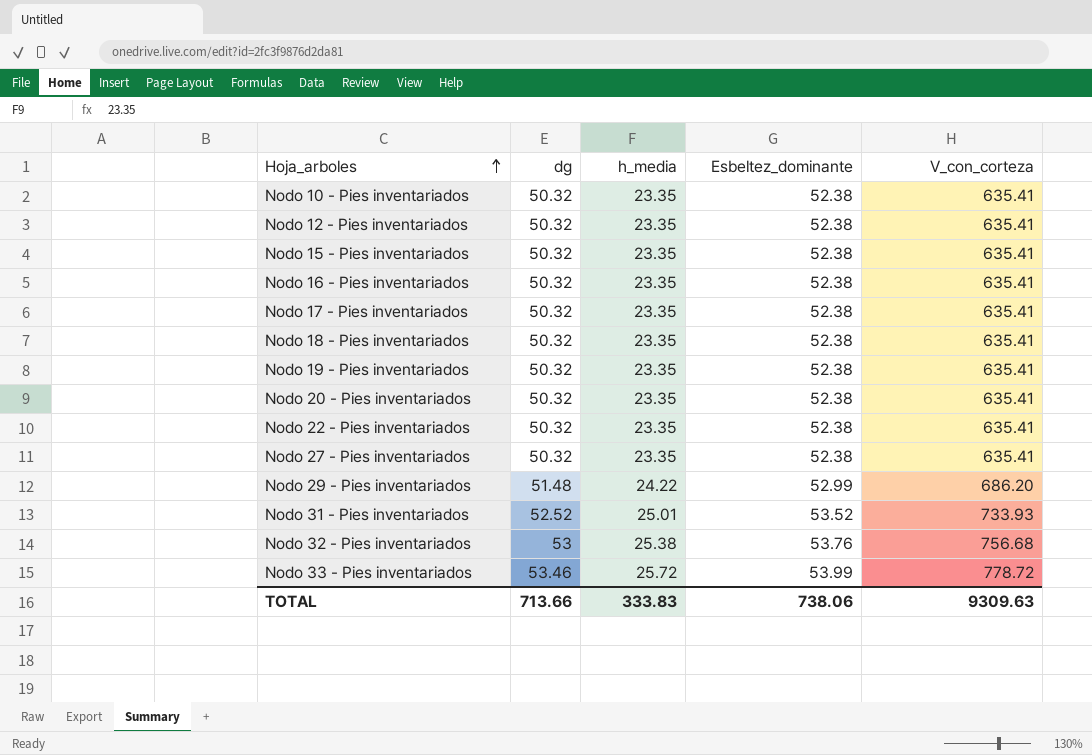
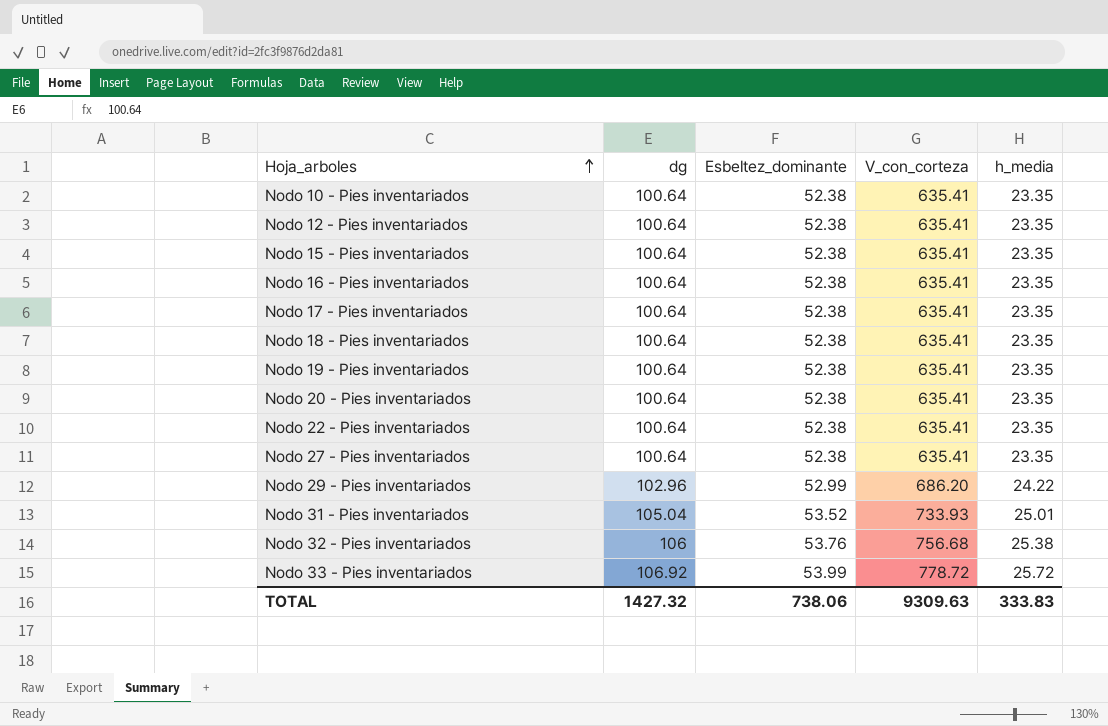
column h_media | position: 3 -> 5
Nodo 10 - Pies inventariados | dg: 50.32 -> 100.64
Nodo 12 - Pies inventariados | dg: 50.32 -> 100.64
Nodo 15 - Pies inventariados | dg: 50.32 -> 100.64
Nodo 16 - Pies inventariados | dg: 50.32 -> 100.64
Nodo 17 - Pies inventariados | dg: 50.32 -> 100.64
Nodo 18 - Pies inventariados | dg: 50.32 -> 100.64
Nodo 19 - Pies inventariados | dg: 50.32 -> 100.64
Nodo 20 - Pies inventariados | dg: 50.32 -> 100.64
Nodo 22 - Pies inventariados | dg: 50.32 -> 100.64
Nodo 27 - Pies inventariados | dg: 50.32 -> 100.64
Nodo 29 - Pies inventariados | dg: 51.48 -> 102.96
Nodo 31 - Pies inventariados | dg: 52.52 -> 105.04
Nodo 32 - Pies inventariados | dg: 53 -> 106
Nodo 33 - Pies inventariados | dg: 53.46 -> 106.92
TOTAL | dg: 713.66 -> 1427.32

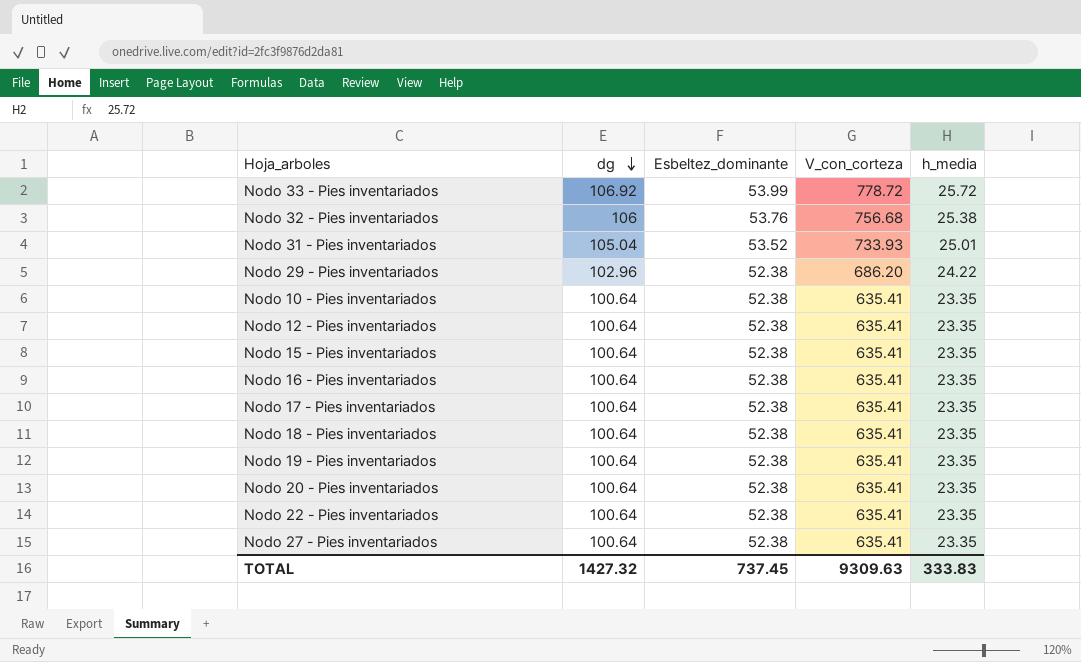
row order: Hoja_arboles ascending -> dg descending
Nodo 29 - Pies inventariados | Esbeltez_dominante: 52.99 -> 52.38
TOTAL | Esbeltez_dominante: 738.06 -> 737.45

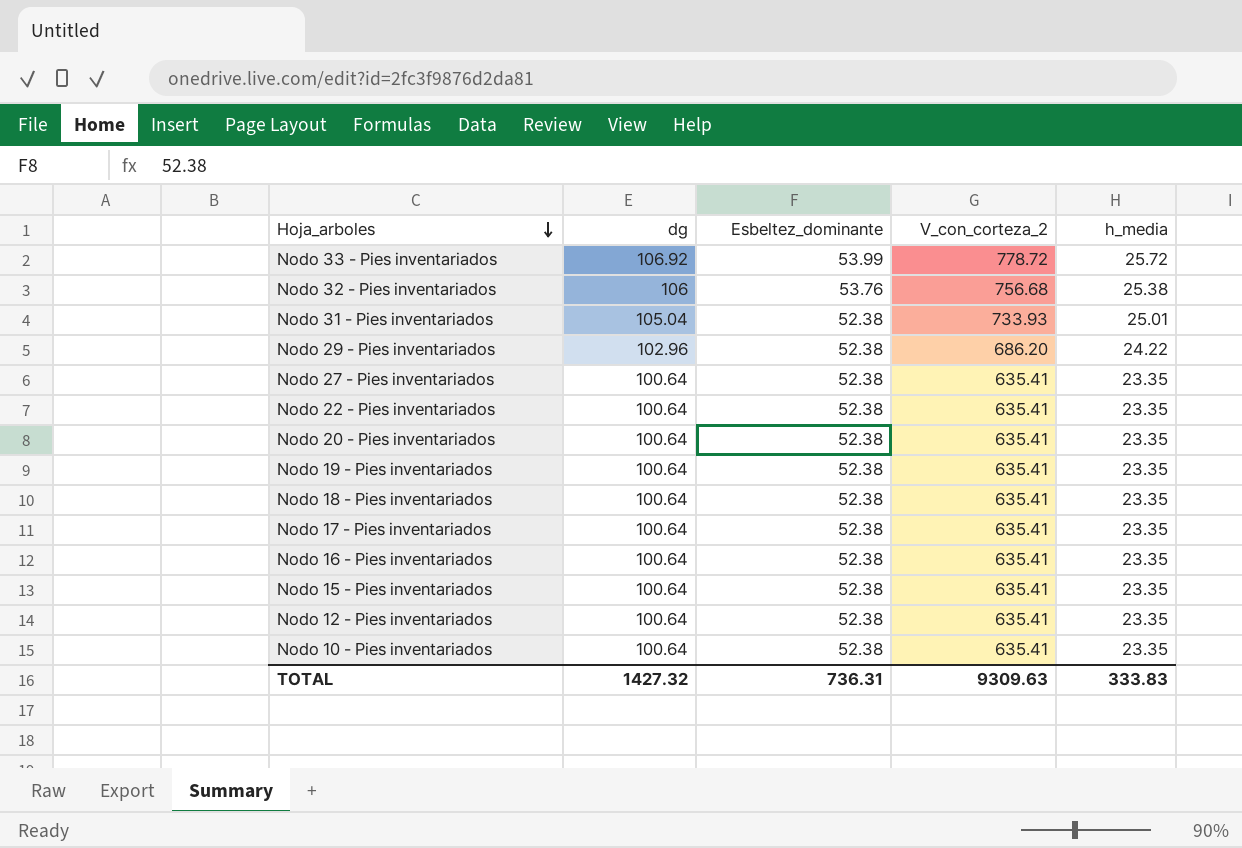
row order: dg descending -> Hoja_arboles descending
column name: V_con_corteza -> V_con_corteza_2
Nodo 31 - Pies inventariados | Esbeltez_dominante: 53.52 -> 52.38
TOTAL | Esbeltez_dominante: 737.45 -> 736.31

